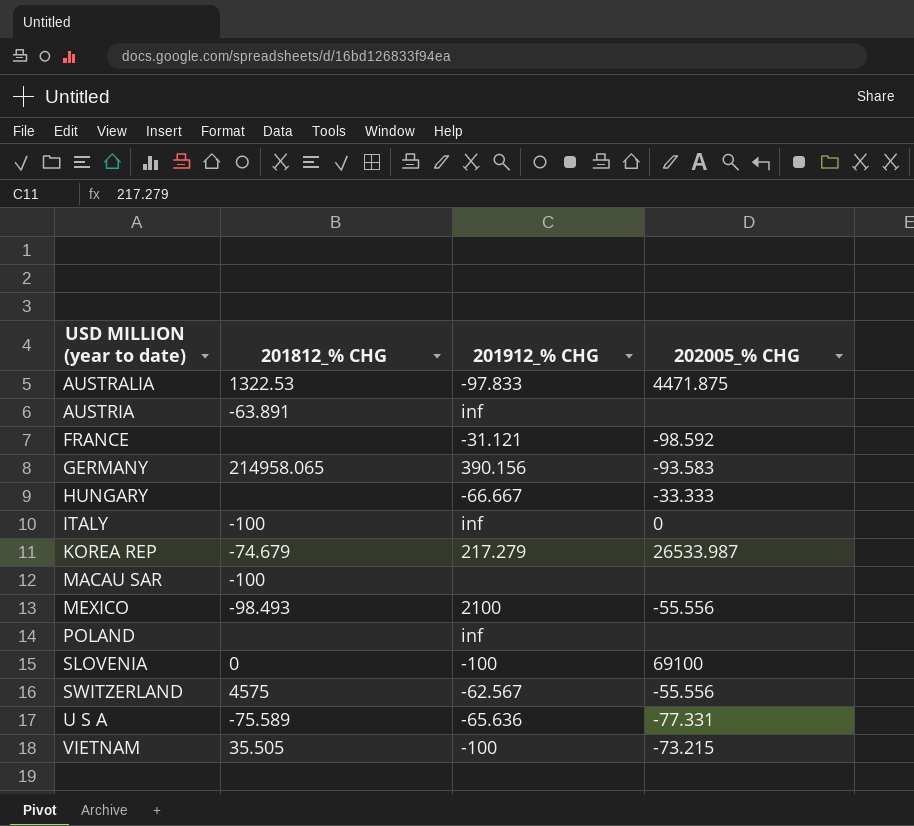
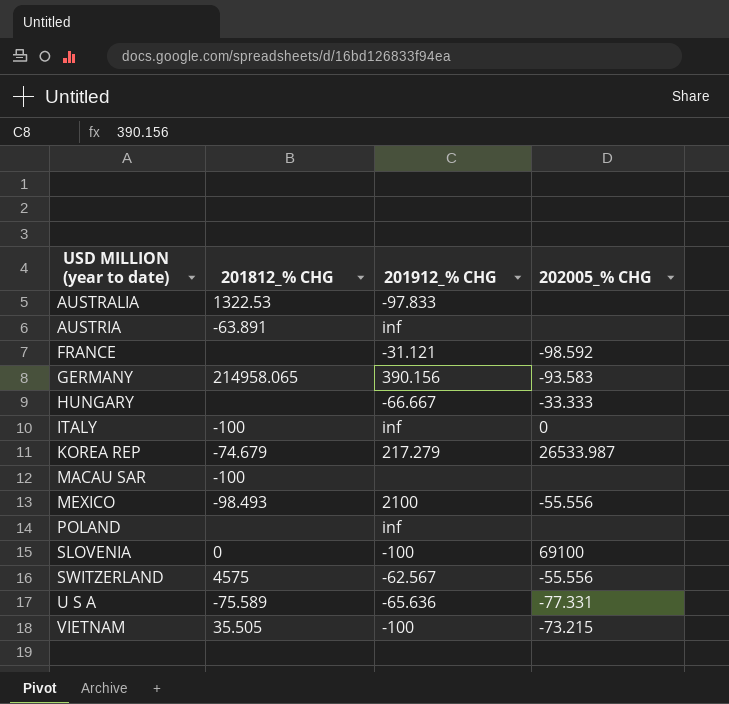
AUSTRALIA | 202005_% CHG: 4471.875 -> none

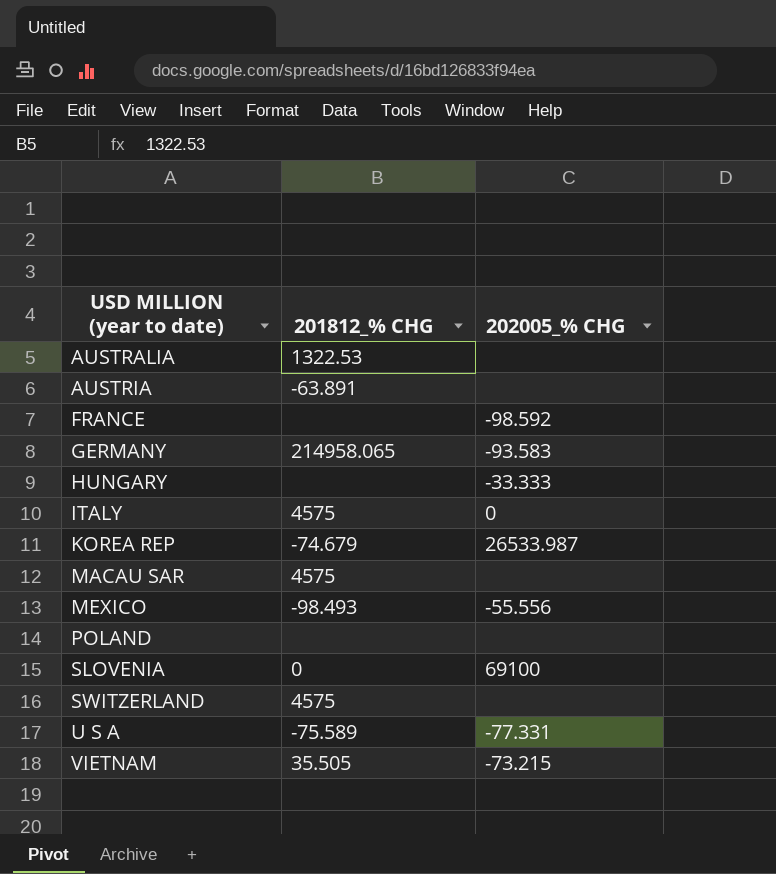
column 201912_% CHG | position: 3 -> none
ITALY | 201812_% CHG: -100 -> 4575
MACAU SAR | 201812_% CHG: -100 -> 4575
SWITZERLAND | 202005_% CHG: -55.556 -> none

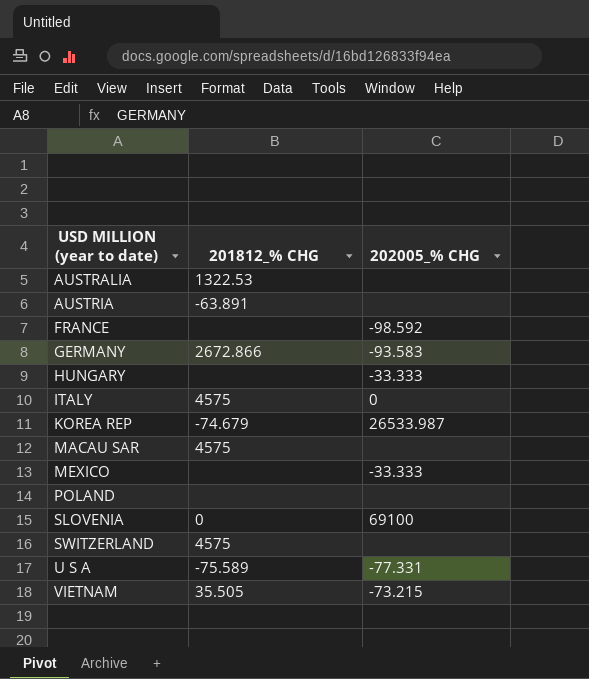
GERMANY | 201812_% CHG: 214958.065 -> 2672.866
MEXICO | 201812_% CHG: -98.493 -> none
MEXICO | 202005_% CHG: -55.556 -> -33.333

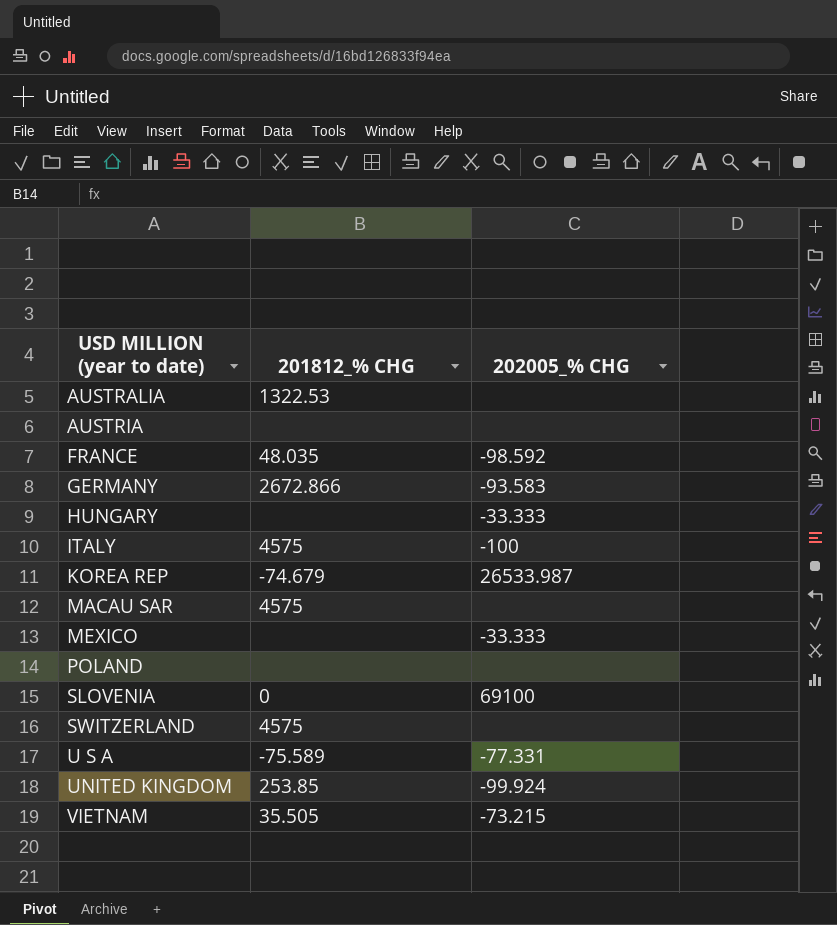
AUSTRIA | 201812_% CHG: -63.891 -> none
FRANCE | 201812_% CHG: none -> 48.035
ITALY | 202005_% CHG: 0 -> -100
row UNITED KINGDOM: none -> 253.85 | -99.924

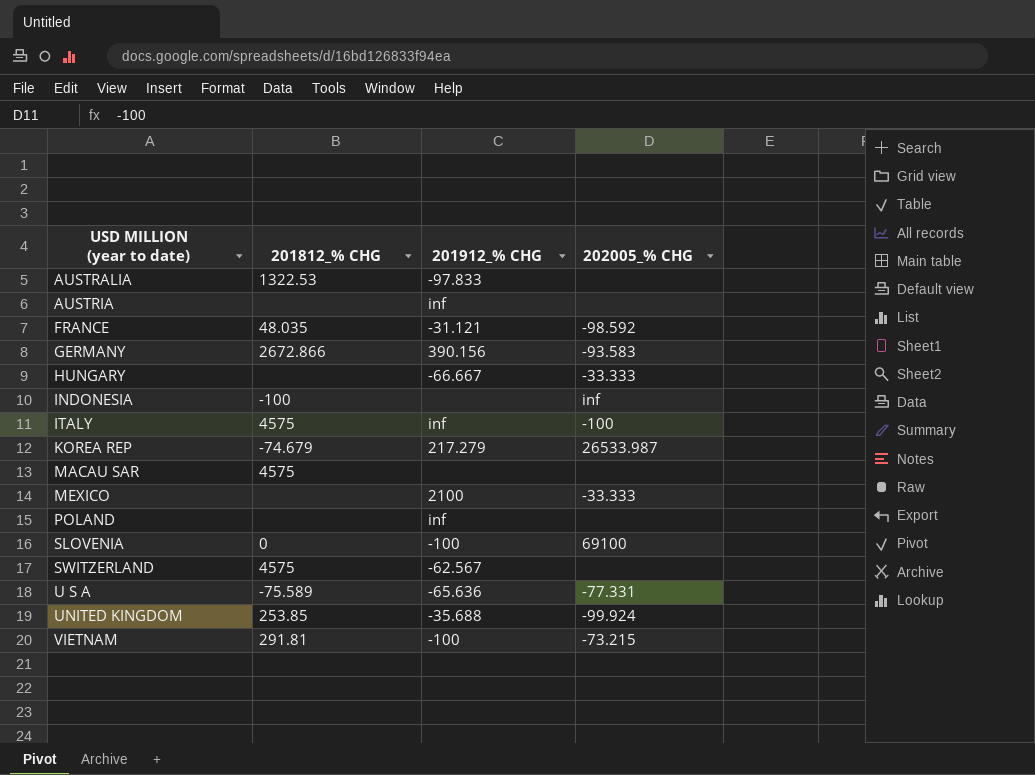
column 201912_% CHG | position: none -> 3
row INDONESIA: none -> -100 | none | inf
VIETNAM | 201812_% CHG: 35.505 -> 291.81

